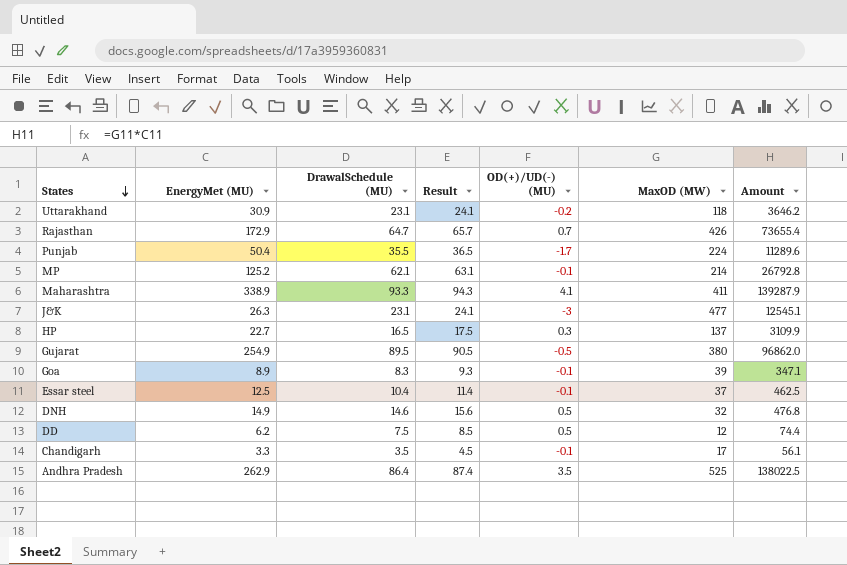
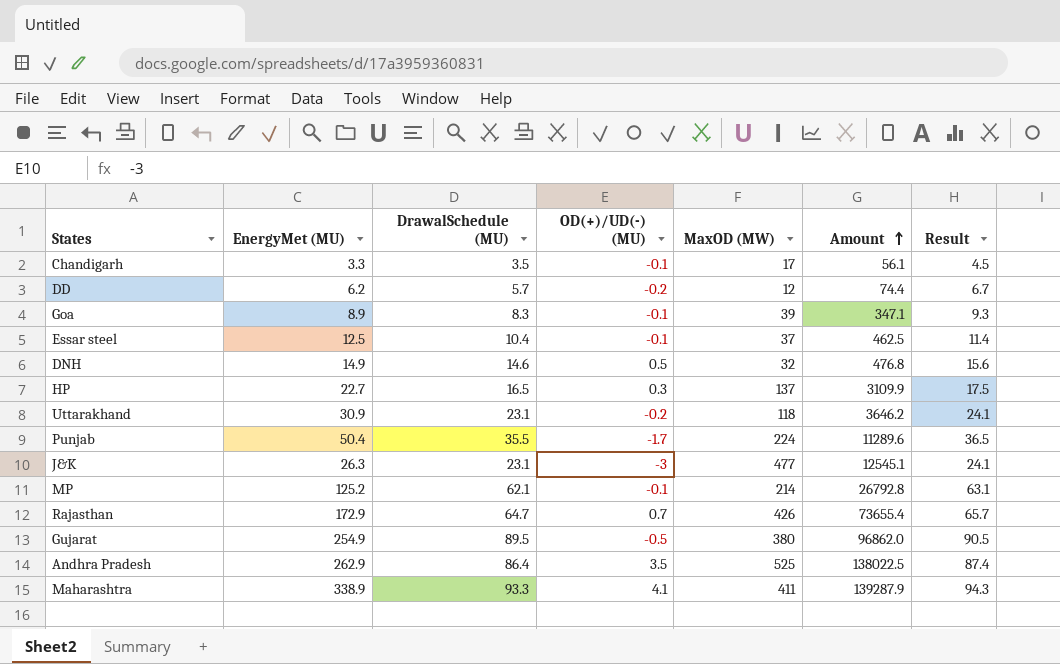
row order: States descending -> Amount ascending
column Result | position: 4 -> 7
DD | DrawalSchedule (MU): 7.5 -> 5.7
DD | OD(+)/UD(-) (MU): 0.5 -> -0.2
DD | Result: 8.5 -> 6.7

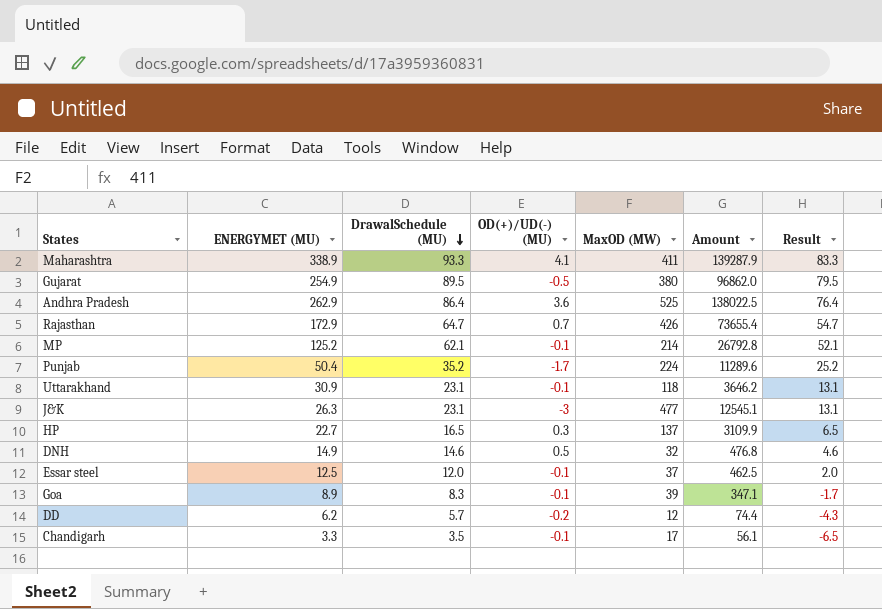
row order: Amount ascending -> DrawalSchedule (MU) descending
column name: EnergyMet (MU) -> ENERGYMET (MU)
column Result | formula: [DrawalSchedule (MU)] + 1 -> [DrawalSchedule (MU)] - 10
Andhra Pradesh | OD(+)/UD(-) (MU): 3.5 -> 3.6
Punjab | DrawalSchedule (MU): 35.5 -> 35.2
Uttarakhand | OD(+)/UD(-) (MU): -0.2 -> -0.1
Essar steel | DrawalSchedule (MU): 10.4 -> 12.0

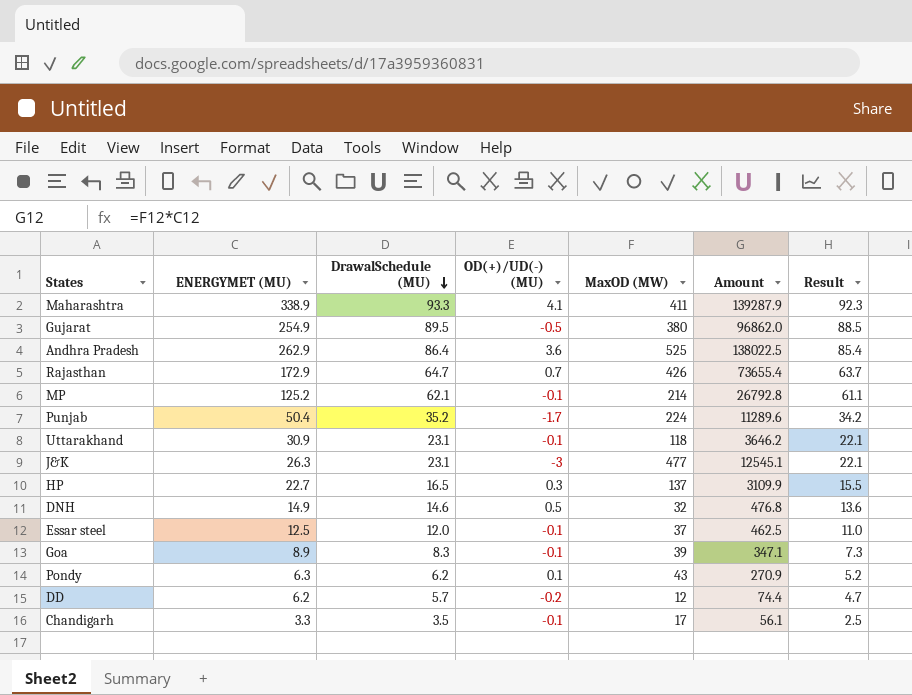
column Result | formula: [DrawalSchedule (MU)] - 10 -> [DrawalSchedule (MU)] - 1
row Pondy: none -> 6.3 | 6.2 | 0.1 | 43 | 270.9 | 5.2

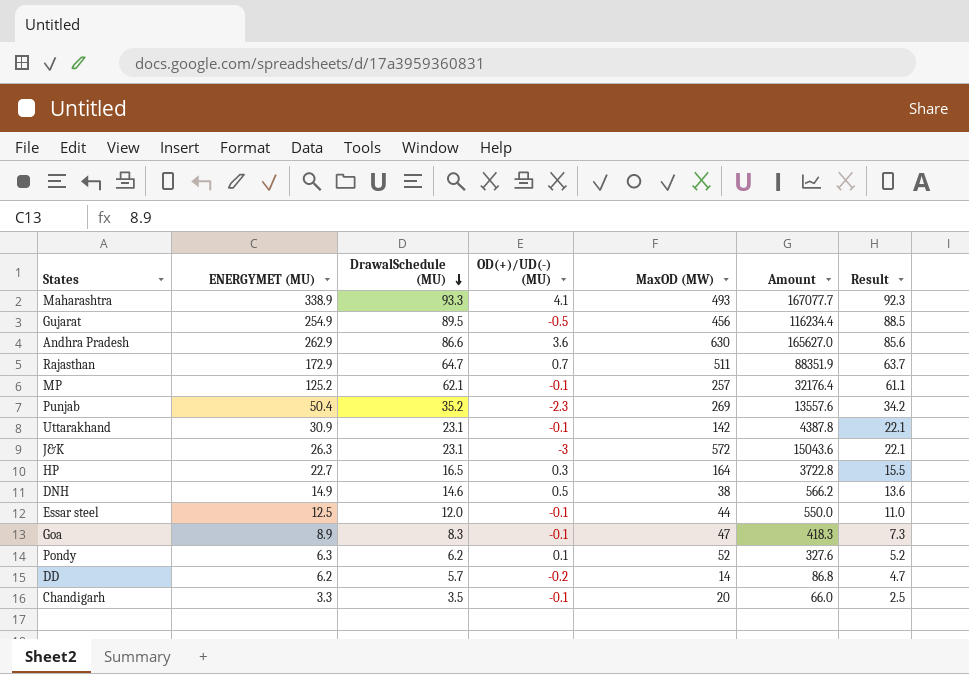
Maharashtra | MaxOD (MW): 411 -> 493
Maharashtra | Amount: 139287.9 -> 167077.7
Gujarat | MaxOD (MW): 380 -> 456
Gujarat | Amount: 96862.0 -> 116234.4
Andhra Pradesh | DrawalSchedule (MU): 86.4 -> 86.6
Andhra Pradesh | MaxOD (MW): 525 -> 630
Andhra Pradesh | Amount: 138022.5 -> 165627.0
Andhra Pradesh | Result: 85.4 -> 85.6
Rajasthan | MaxOD (MW): 426 -> 511
Rajasthan | Amount: 73655.4 -> 88351.9
MP | MaxOD (MW): 214 -> 257
MP | Amount: 26792.8 -> 32176.4
Punjab | OD(+)/UD(-) (MU): -1.7 -> -2.3
Punjab | MaxOD (MW): 224 -> 269
Punjab | Amount: 11289.6 -> 13557.6
Uttarakhand | MaxOD (MW): 118 -> 142
Uttarakhand | Amount: 3646.2 -> 4387.8
J&K | MaxOD (MW): 477 -> 572
J&K | Amount: 12545.1 -> 15043.6
HP | MaxOD (MW): 137 -> 164
HP | Amount: 3109.9 -> 3722.8
DNH | MaxOD (MW): 32 -> 38
DNH | Amount: 476.8 -> 566.2
Essar steel | MaxOD (MW): 37 -> 44
Essar steel | Amount: 462.5 -> 550.0
Goa | MaxOD (MW): 39 -> 47
Goa | Amount: 347.1 -> 418.3
Pondy | MaxOD (MW): 43 -> 52
Pondy | Amount: 270.9 -> 327.6
DD | MaxOD (MW): 12 -> 14
DD | Amount: 74.4 -> 86.8
Chandigarh | MaxOD (MW): 17 -> 20
Chandigarh | Amount: 56.1 -> 66.0

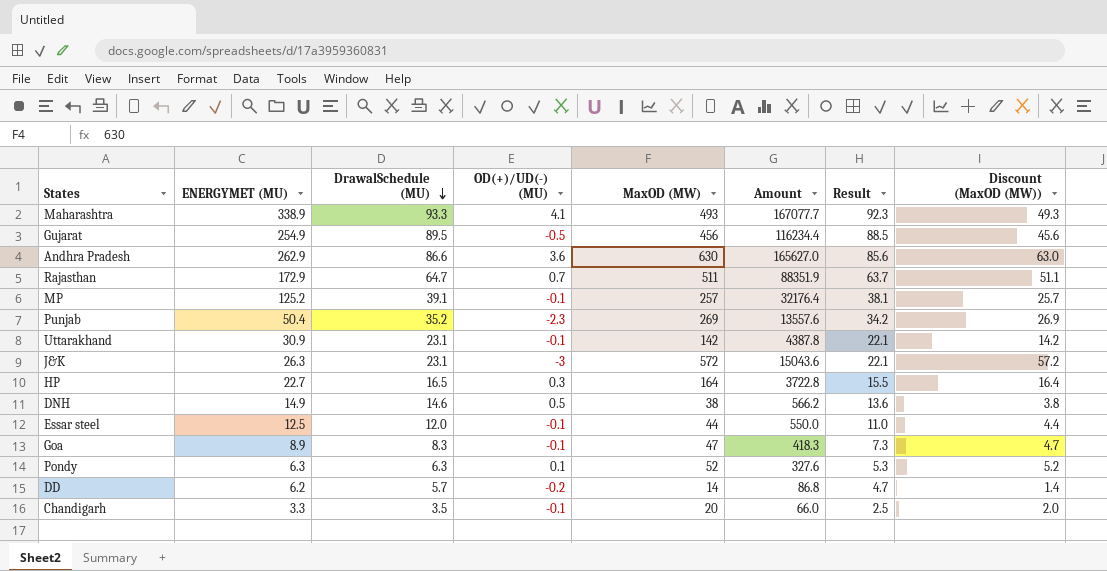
column Discount (MaxOD (MW)) | formula: none -> [MaxOD (MW)] * 0.1
MP | DrawalSchedule (MU): 62.1 -> 39.1
MP | Result: 61.1 -> 38.1
Pondy | DrawalSchedule (MU): 6.2 -> 6.3
Pondy | Result: 5.2 -> 5.3

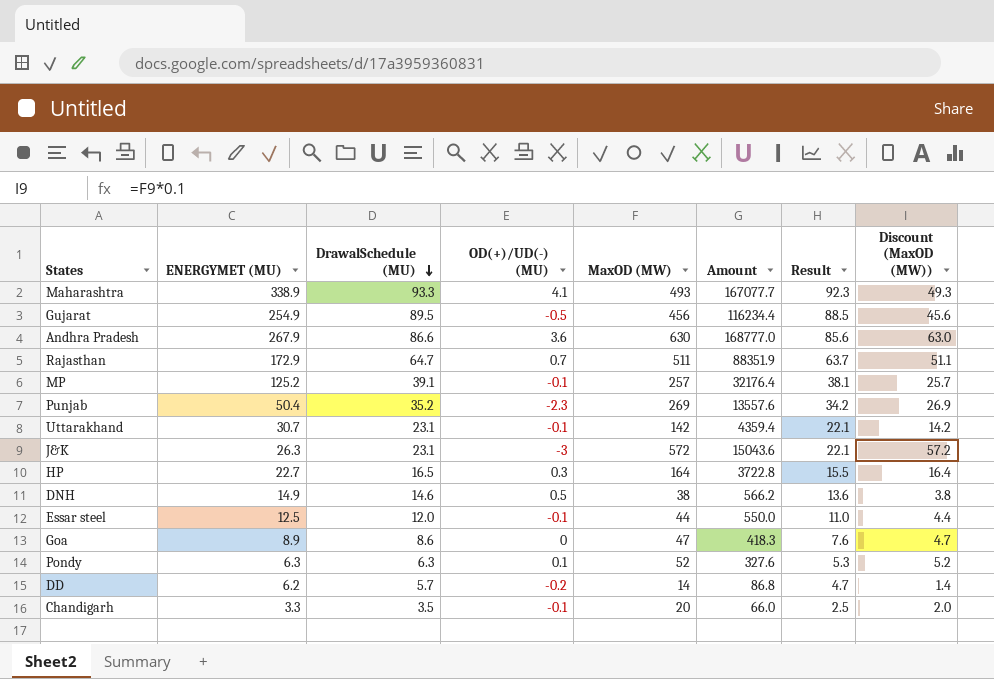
Andhra Pradesh | ENERGYMET (MU): 262.9 -> 267.9
Andhra Pradesh | Amount: 165627.0 -> 168777.0
Uttarakhand | ENERGYMET (MU): 30.9 -> 30.7
Uttarakhand | Amount: 4387.8 -> 4359.4
Goa | DrawalSchedule (MU): 8.3 -> 8.6
Goa | OD(+)/UD(-) (MU): -0.1 -> 0
Goa | Result: 7.3 -> 7.6

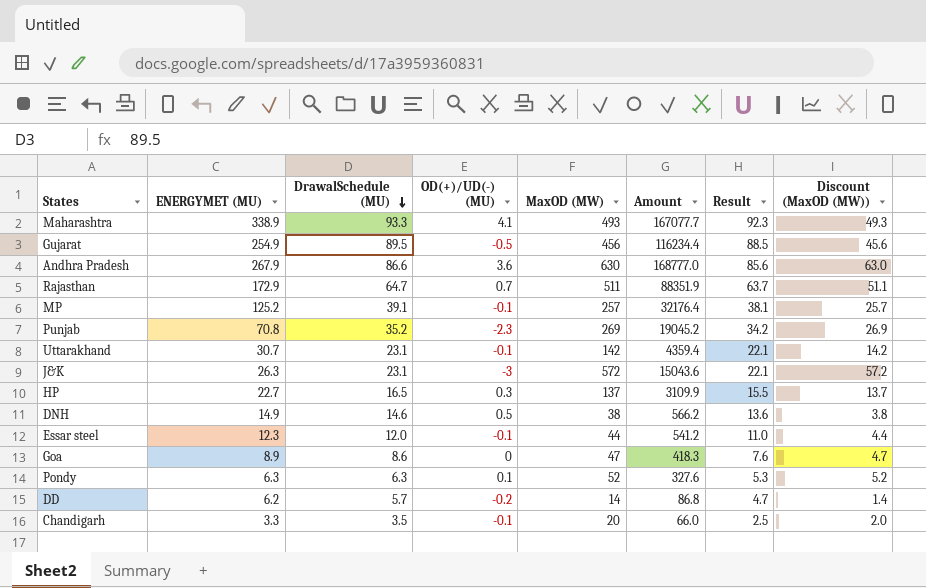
Punjab | ENERGYMET (MU): 50.4 -> 70.8
Punjab | Amount: 13557.6 -> 19045.2
HP | MaxOD (MW): 164 -> 137
HP | Amount: 3722.8 -> 3109.9
HP | Discount (MaxOD (MW)): 16.4 -> 13.7
Essar steel | ENERGYMET (MU): 12.5 -> 12.3
Essar steel | Amount: 550.0 -> 541.2

